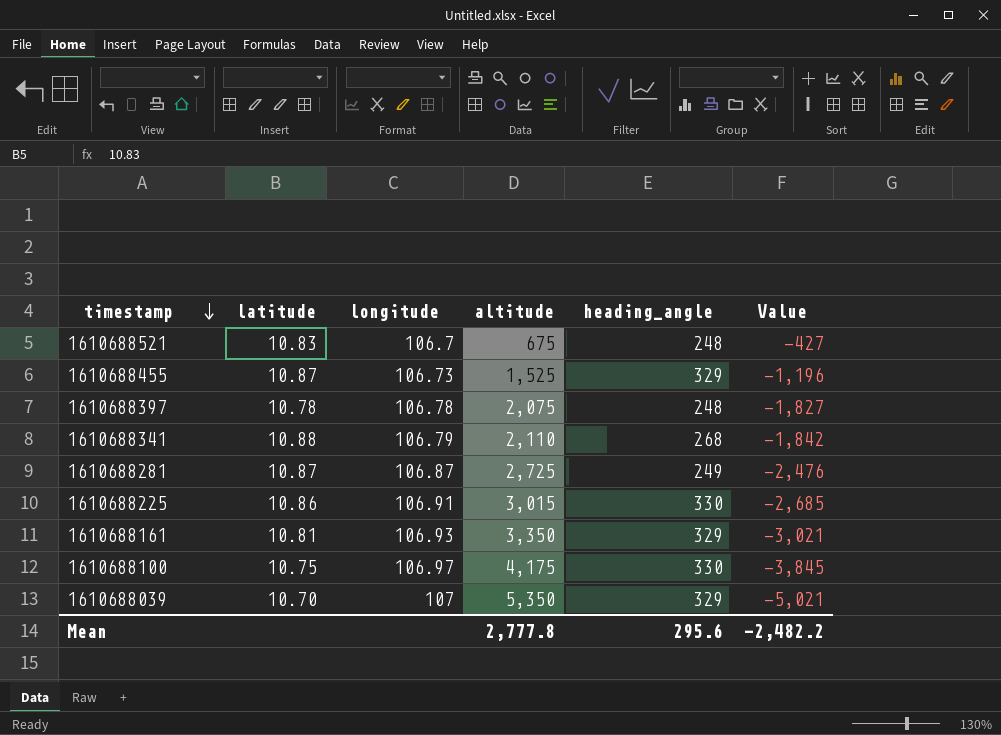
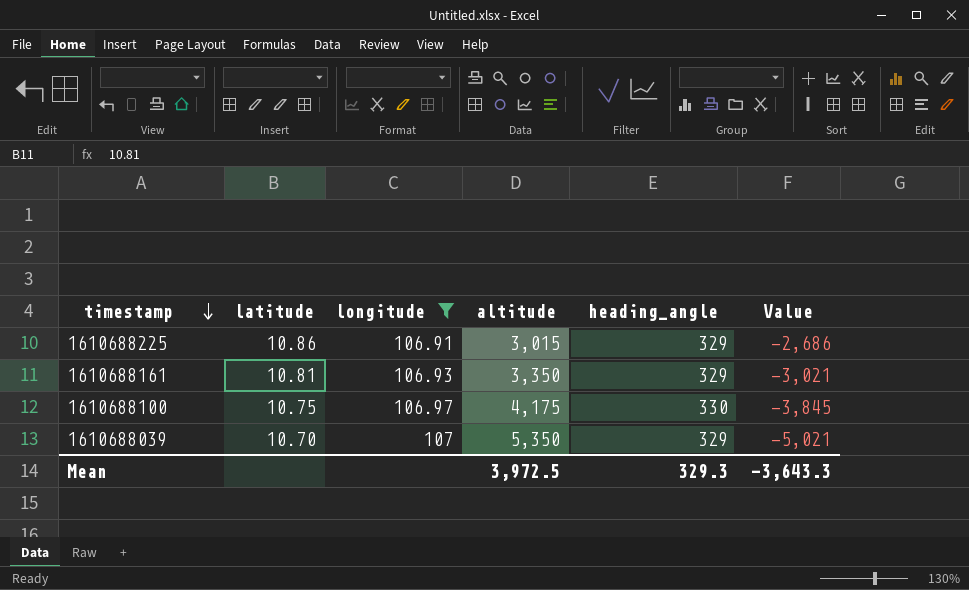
filter: none -> longitude >= 106.91
1610688225 | heading_angle: 330 -> 329
1610688225 | Value: -2,685 -> -2,686
Mean | altitude: 2,777.8 -> 3,972.5
Mean | heading_angle: 295.6 -> 329.3
Mean | Value: -2,482.2 -> -3,643.3

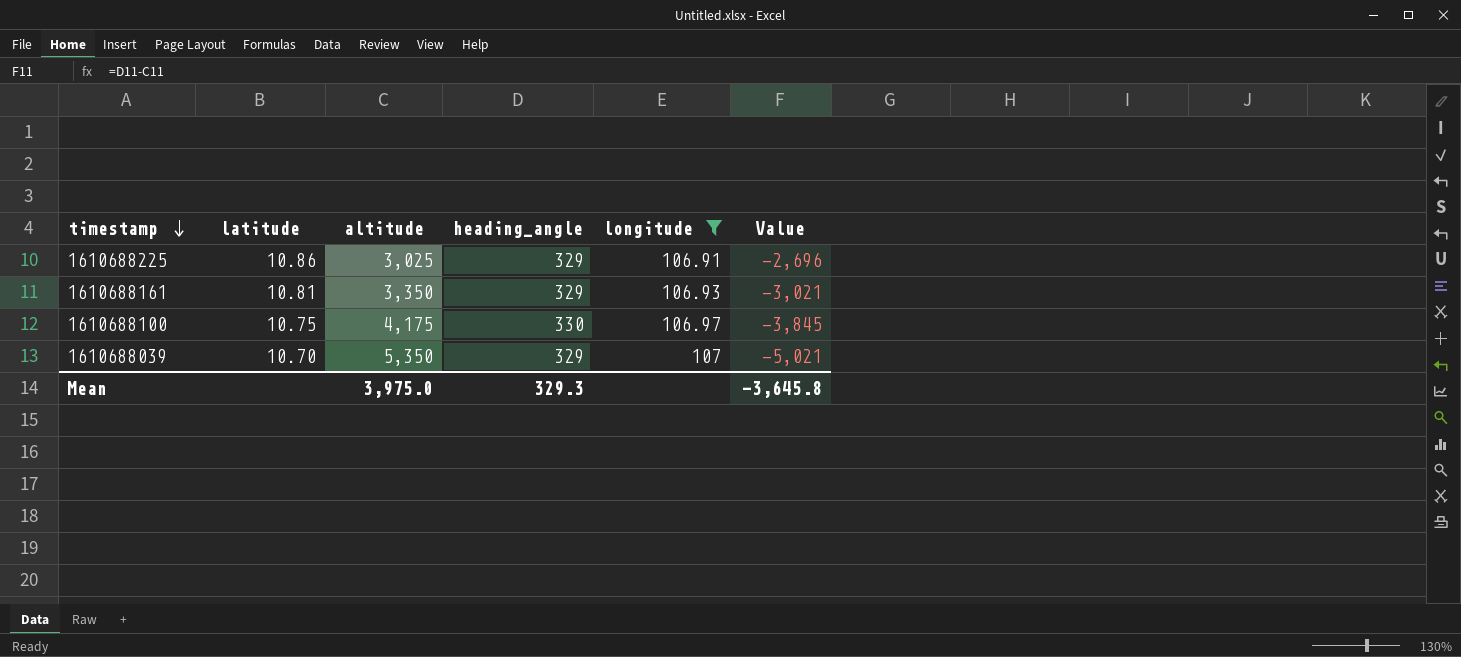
column longitude | position: 3 -> 5
1610688225 | altitude: 3,015 -> 3,025
1610688225 | Value: -2,686 -> -2,696
Mean | altitude: 3,972.5 -> 3,975.0
Mean | Value: -3,643.3 -> -3,645.8

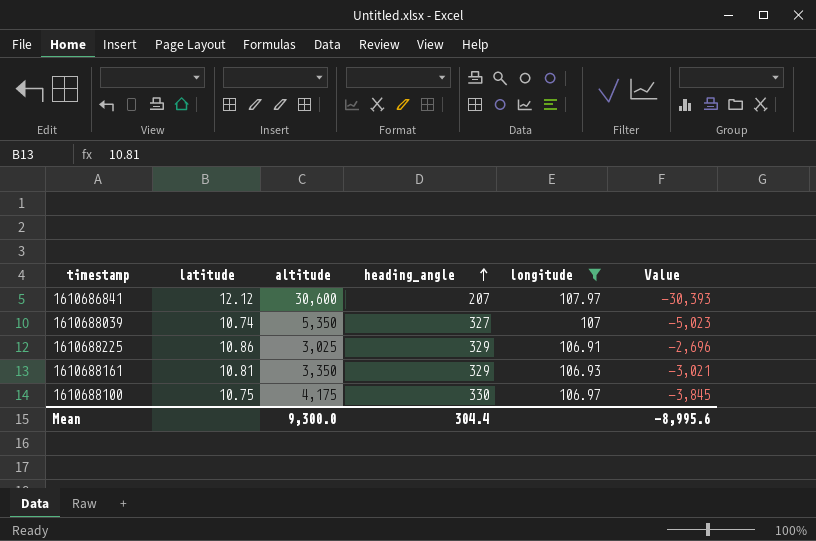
row order: timestamp descending -> heading_angle ascending
row 1610686841: none -> 12.12 | 30,600 | 207 | 107.97 | -30,393
1610688039 | latitude: 10.70 -> 10.74
1610688039 | heading_angle: 329 -> 327
1610688039 | Value: -5,021 -> -5,023
Mean | altitude: 3,975.0 -> 9,300.0
Mean | heading_angle: 329.3 -> 304.4
Mean | Value: -3,645.8 -> -8,995.6

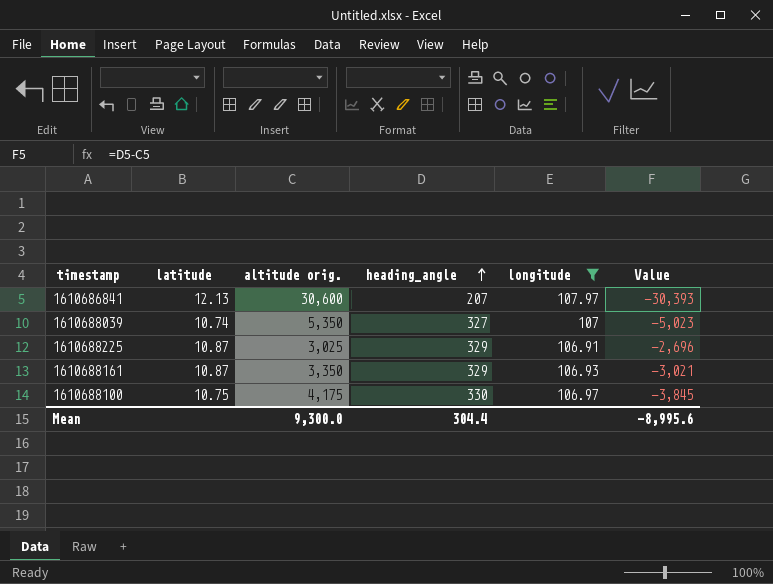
column name: altitude -> altitude orig.
1610686841 | latitude: 12.12 -> 12.13
1610688225 | latitude: 10.86 -> 10.87
1610688161 | latitude: 10.81 -> 10.87

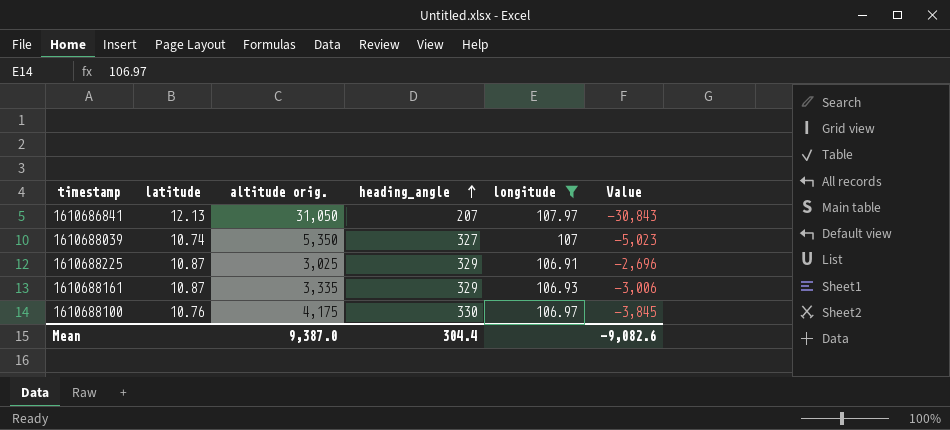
1610686841 | altitude orig.: 30,600 -> 31,050
1610686841 | Value: -30,393 -> -30,843
1610688161 | altitude orig.: 3,350 -> 3,335
1610688161 | Value: -3,021 -> -3,006
1610688100 | latitude: 10.75 -> 10.76
Mean | altitude orig.: 9,300.0 -> 9,387.0
Mean | Value: -8,995.6 -> -9,082.6

